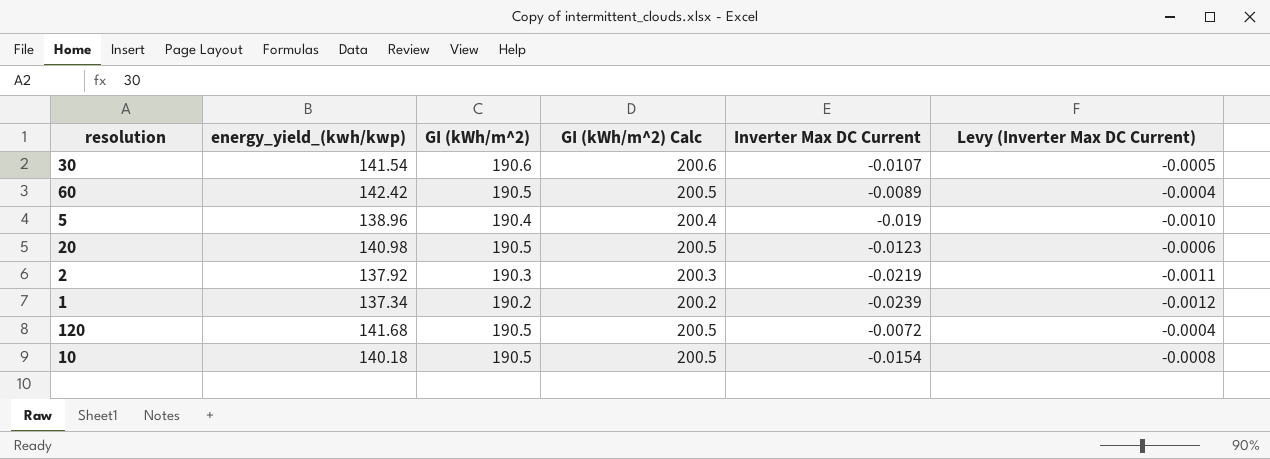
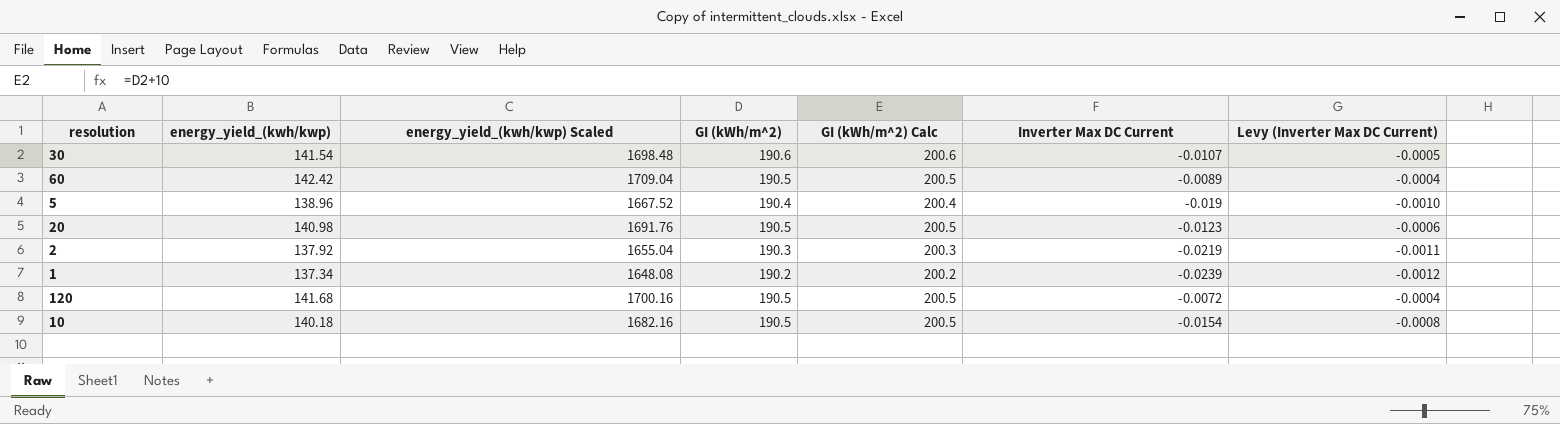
column energy_yield_(kwh/kwp) Scaled | formula: none -> [energy_yield_(kwh/kwp)] * 12

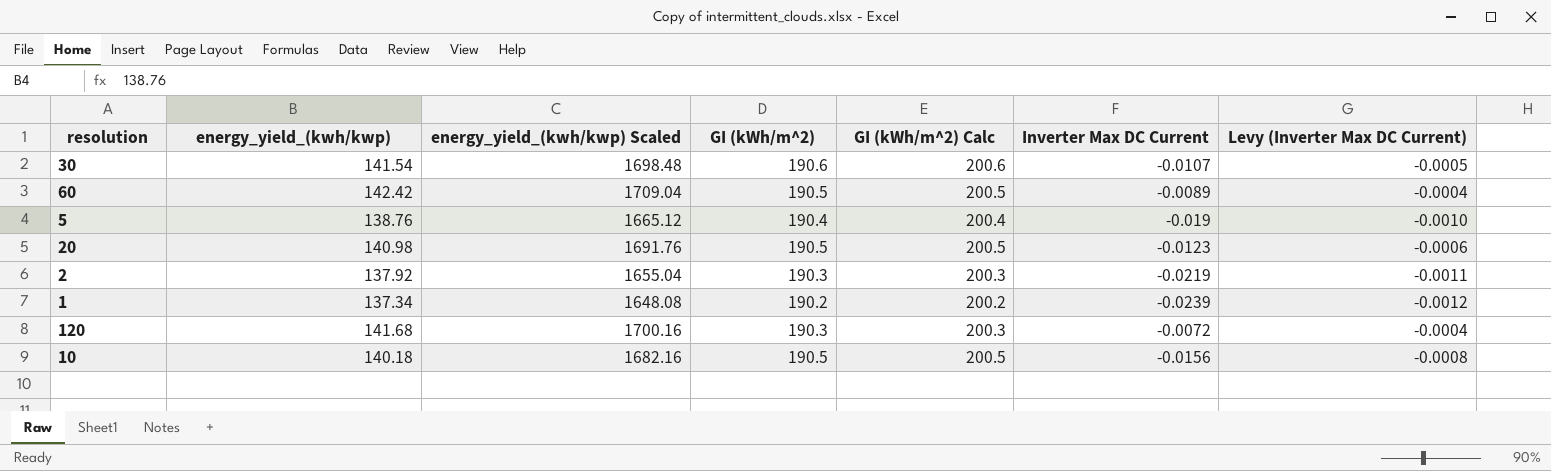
5 | energy_yield_(kwh/kwp): 138.96 -> 138.76
5 | energy_yield_(kwh/kwp) Scaled: 1667.52 -> 1665.12
120 | GI (kWh/m^2): 190.5 -> 190.3
120 | GI (kWh/m^2) Calc: 200.5 -> 200.3
10 | Inverter Max DC Current: -0.0154 -> -0.0156

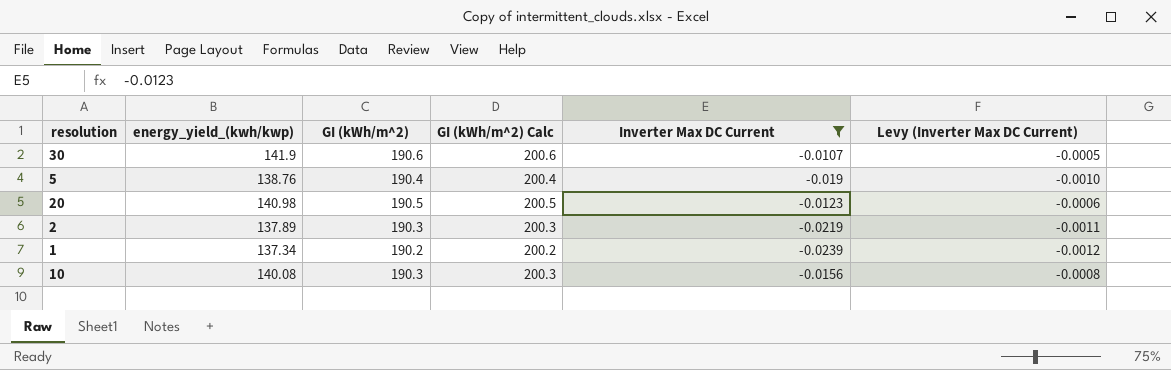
filter: none -> Inverter Max DC Current <= -0.0107
column energy_yield_(kwh/kwp) Scaled | formula: [energy_yield_(kwh/kwp)] * 12 -> none
30 | energy_yield_(kwh/kwp): 141.54 -> 141.9
2 | energy_yield_(kwh/kwp): 137.92 -> 137.89
10 | energy_yield_(kwh/kwp): 140.18 -> 140.08
10 | GI (kWh/m^2): 190.5 -> 190.3
10 | GI (kWh/m^2) Calc: 200.5 -> 200.3

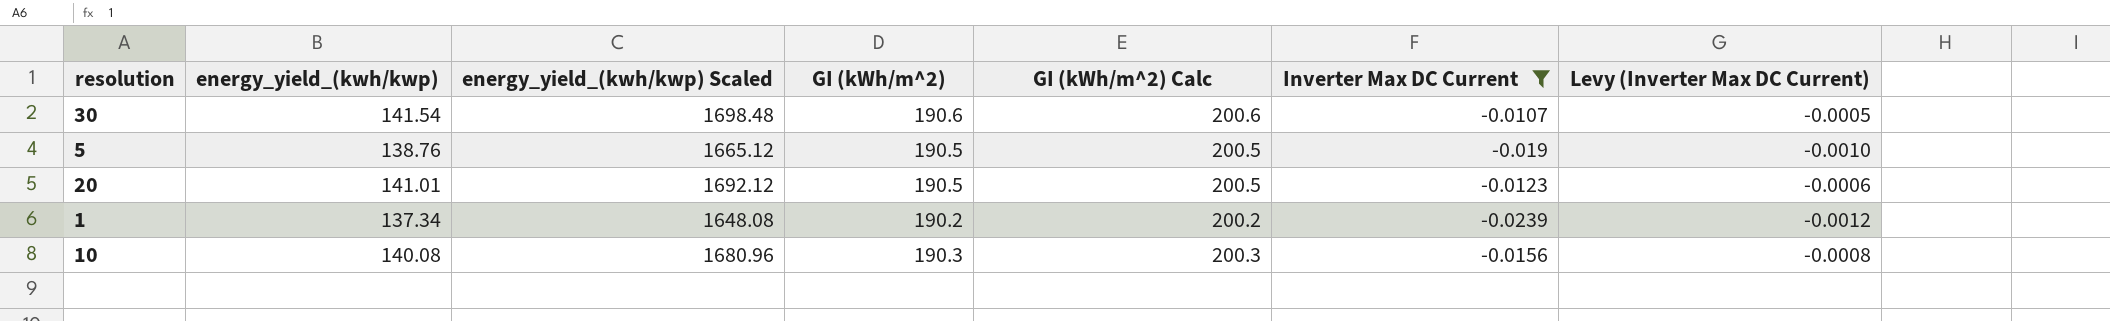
column energy_yield_(kwh/kwp) Scaled | formula: none -> [energy_yield_(kwh/kwp)] * 12
row 2: 137.89 | 190.3 | 200.3 | -0.0219 | -0.0011 -> none
30 | energy_yield_(kwh/kwp): 141.9 -> 141.54
5 | GI (kWh/m^2): 190.4 -> 190.5
5 | GI (kWh/m^2) Calc: 200.4 -> 200.5
20 | energy_yield_(kwh/kwp): 140.98 -> 141.01

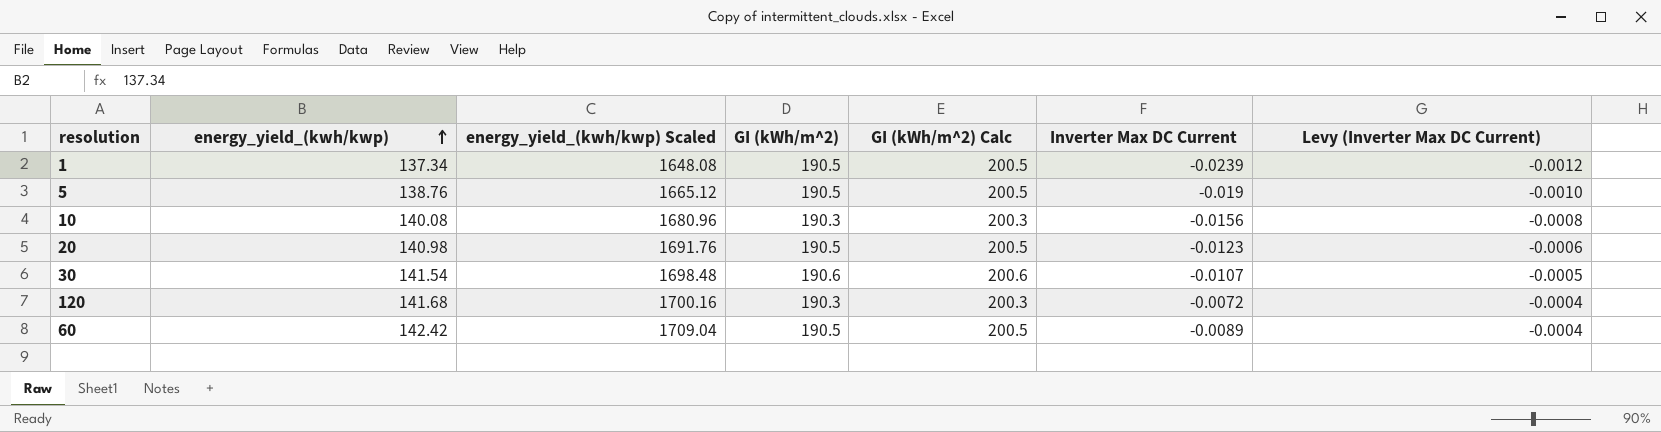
filter: Inverter Max DC Current <= -0.0107 -> none
row order: none -> energy_yield_(kwh/kwp) ascending
1 | GI (kWh/m^2): 190.2 -> 190.5
1 | GI (kWh/m^2) Calc: 200.2 -> 200.5
20 | energy_yield_(kwh/kwp): 141.01 -> 140.98
20 | energy_yield_(kwh/kwp) Scaled: 1692.12 -> 1691.76

